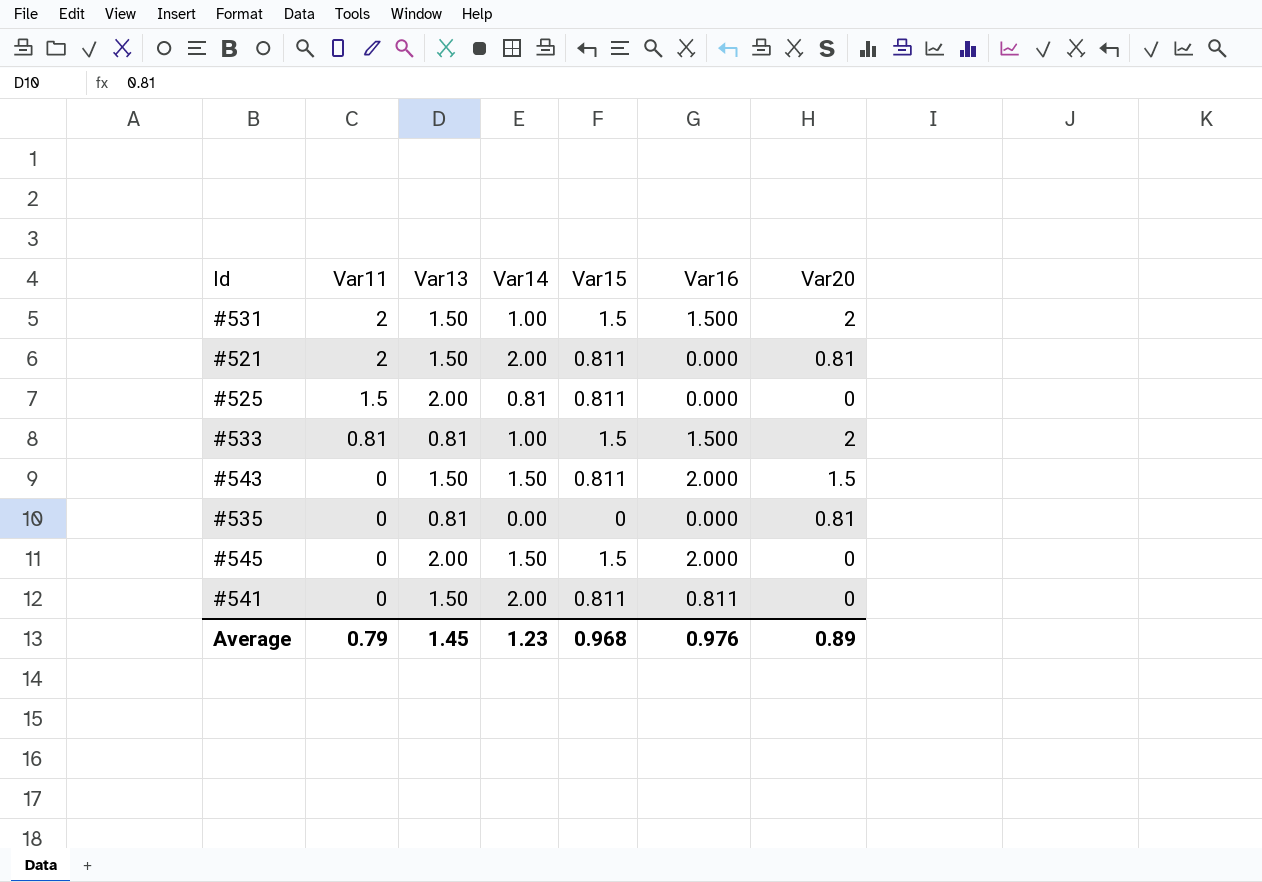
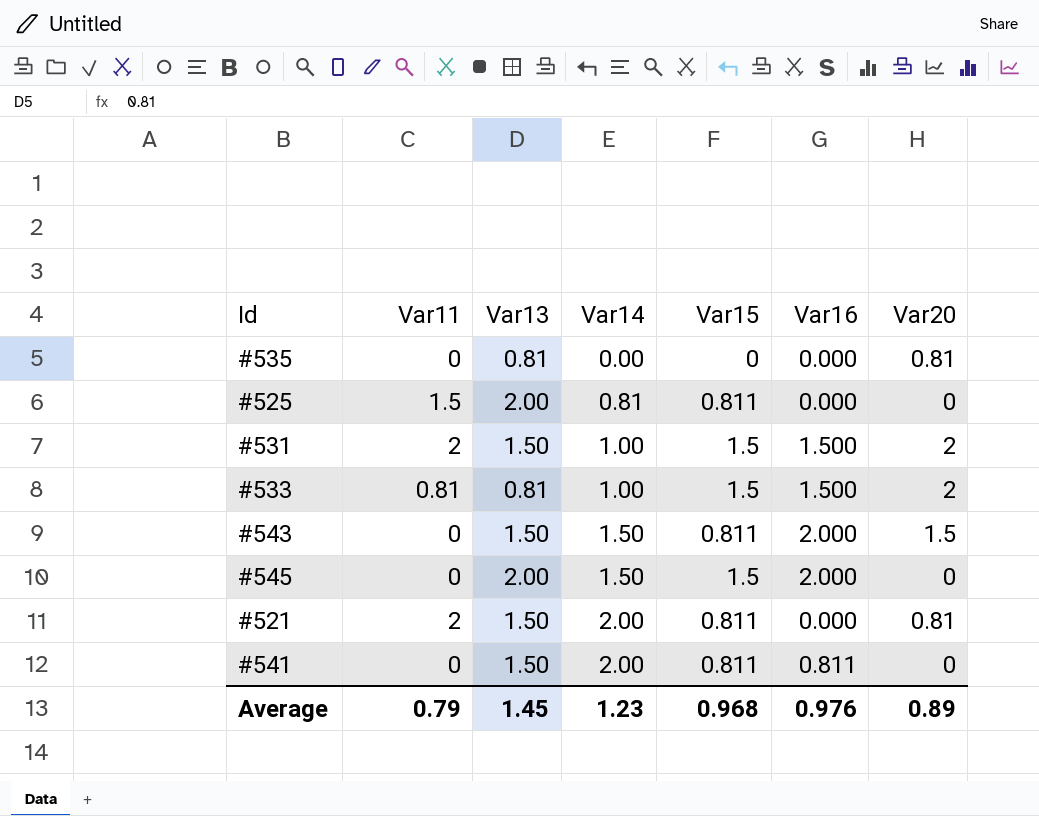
row order: Var11 descending -> Var14 ascending

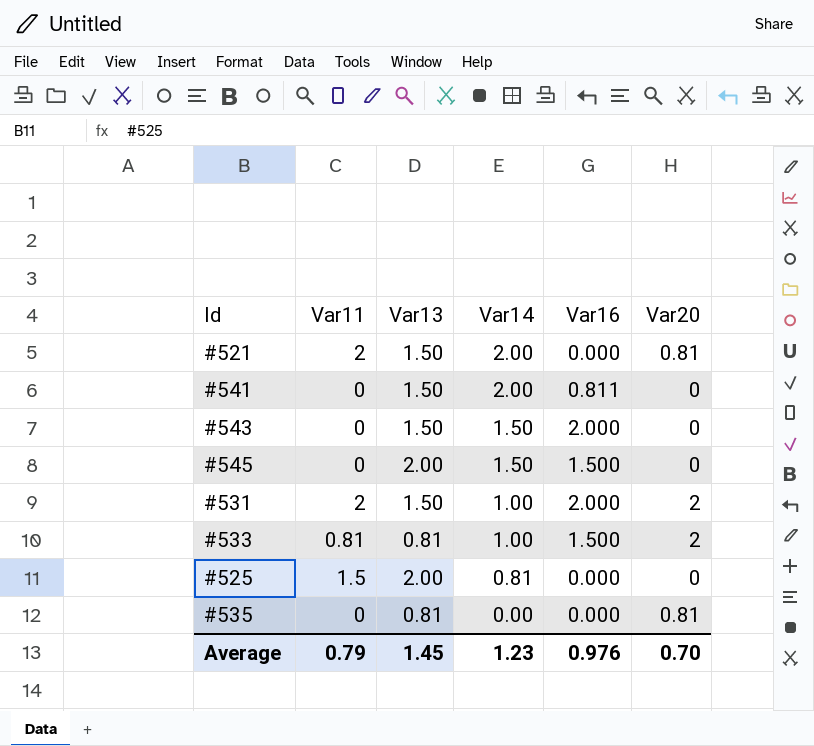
row order: Var14 ascending -> Var14 descending
column Var15 | position: 5 -> none
#543 | Var20: 1.5 -> 0
#545 | Var16: 2.000 -> 1.500
#531 | Var16: 1.500 -> 2.000
Average | Var20: 0.89 -> 0.70

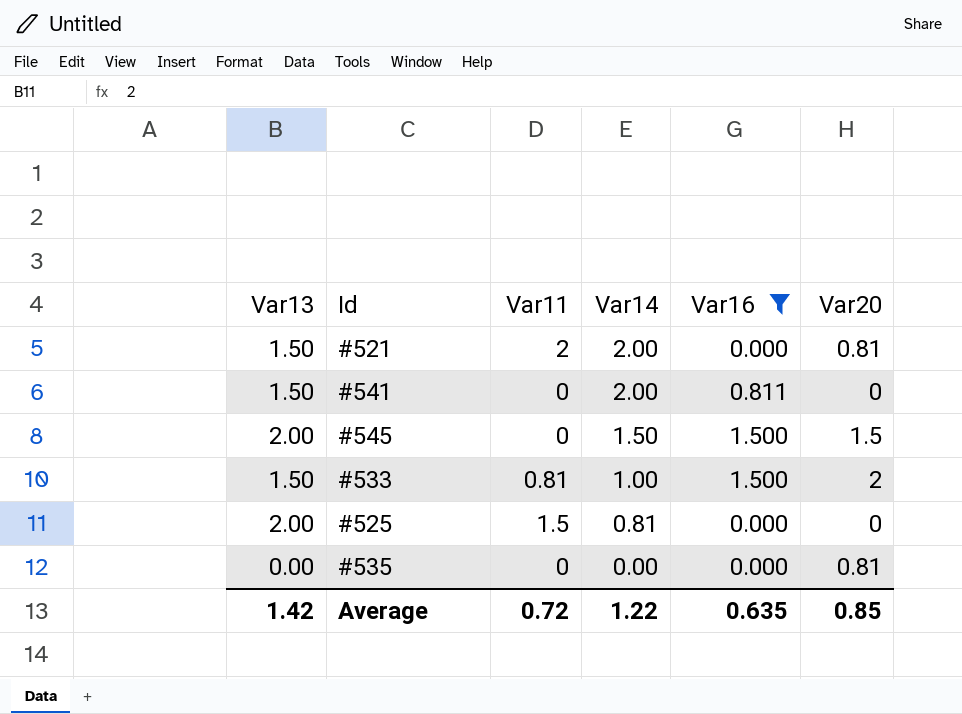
filter: none -> Var16 != 2.000
column Var13 | position: 3 -> 1
#545 | Var20: 0 -> 1.5
#533 | Var13: 0.81 -> 1.50
#535 | Var13: 0.81 -> 0.00
Average | Var13: 1.45 -> 1.42
Average | Var11: 0.79 -> 0.72
Average | Var14: 1.23 -> 1.22
Average | Var16: 0.976 -> 0.635
Average | Var20: 0.70 -> 0.85

